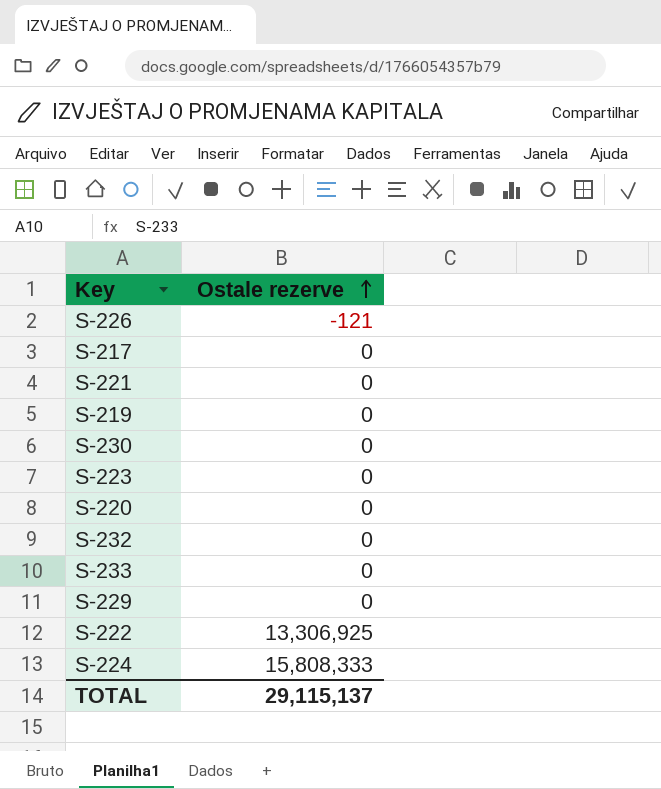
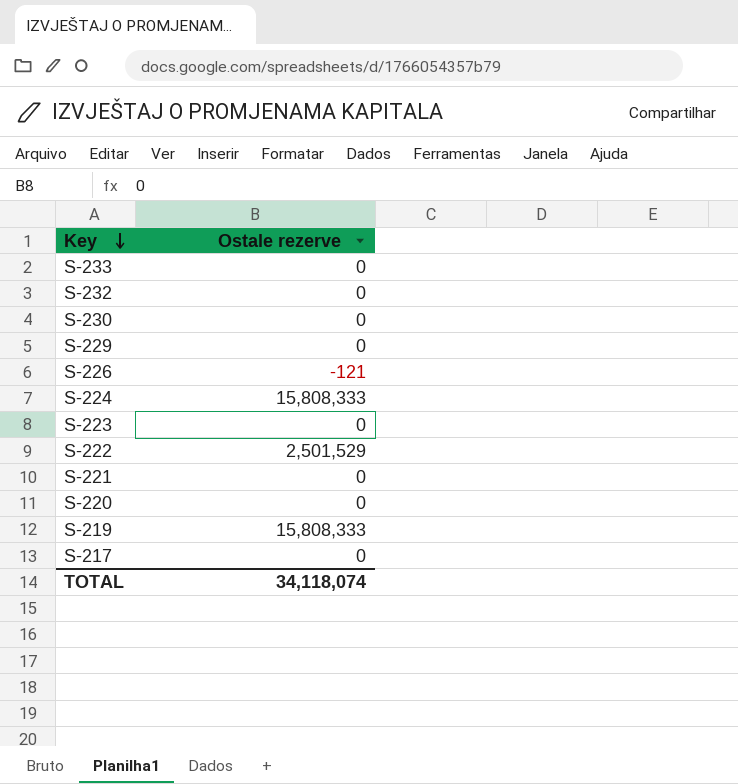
row order: Ostale rezerve ascending -> Key descending
S-222 | Ostale rezerve: 13,306,925 -> 2,501,529
S-219 | Ostale rezerve: 0 -> 15,808,333
TOTAL | Ostale rezerve: 29,115,137 -> 34,118,074

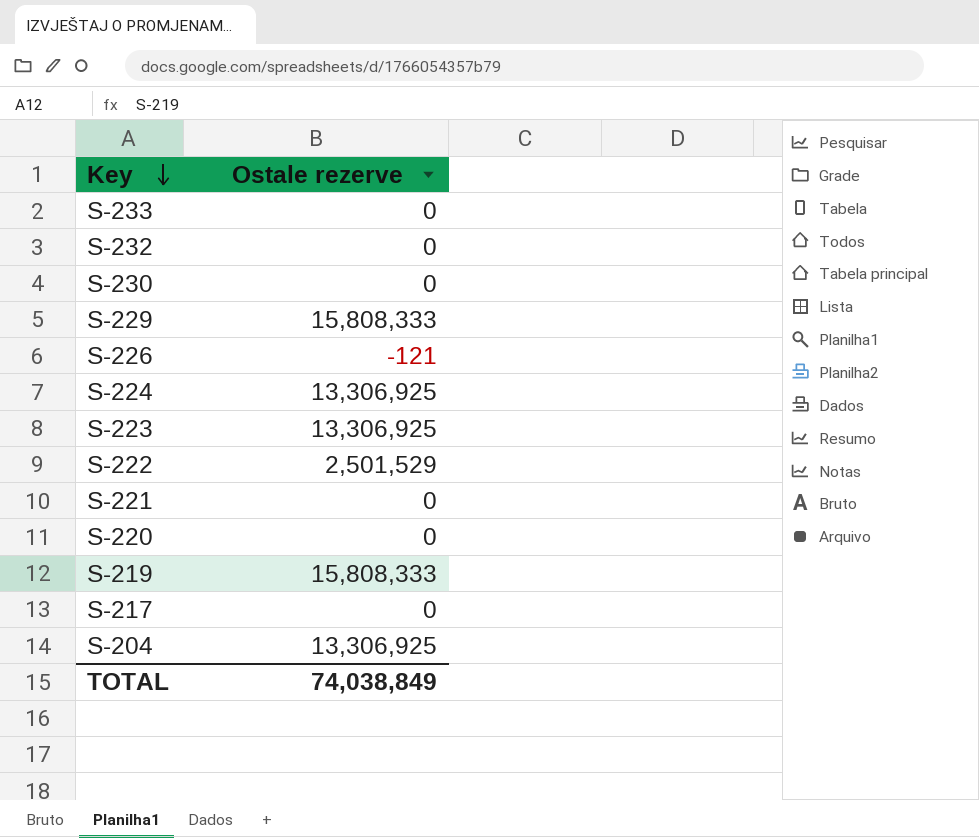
S-229 | Ostale rezerve: 0 -> 15,808,333
S-224 | Ostale rezerve: 15,808,333 -> 13,306,925
S-223 | Ostale rezerve: 0 -> 13,306,925
row S-204: none -> 13,306,925
TOTAL | Ostale rezerve: 34,118,074 -> 74,038,849

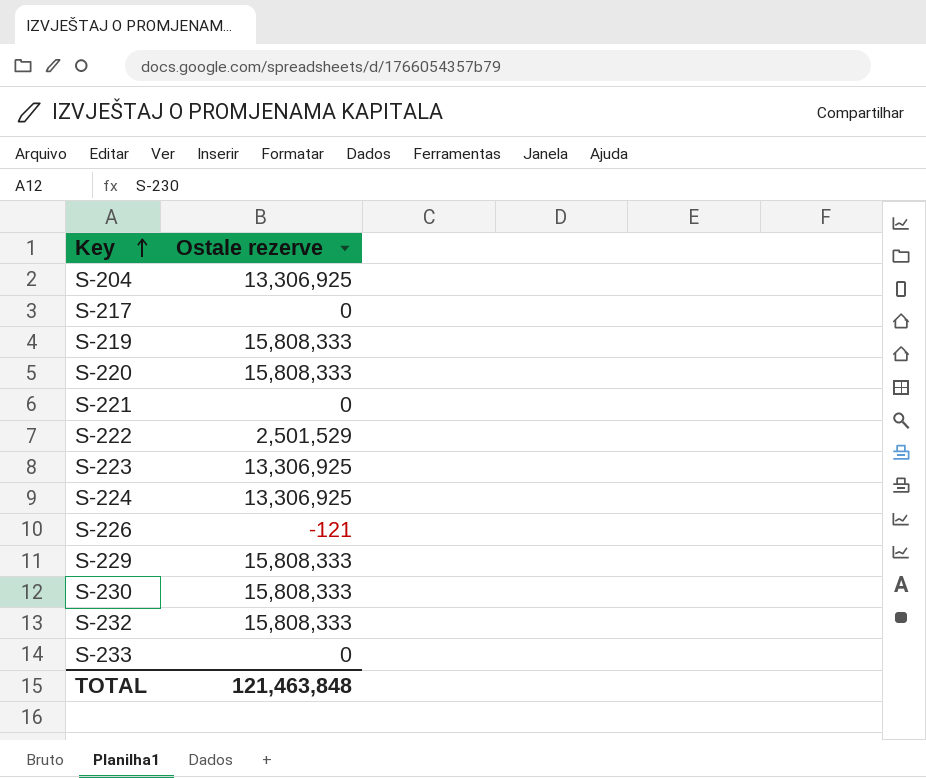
row order: Key descending -> Key ascending
S-220 | Ostale rezerve: 0 -> 15,808,333
S-230 | Ostale rezerve: 0 -> 15,808,333
S-232 | Ostale rezerve: 0 -> 15,808,333
TOTAL | Ostale rezerve: 74,038,849 -> 121,463,848

